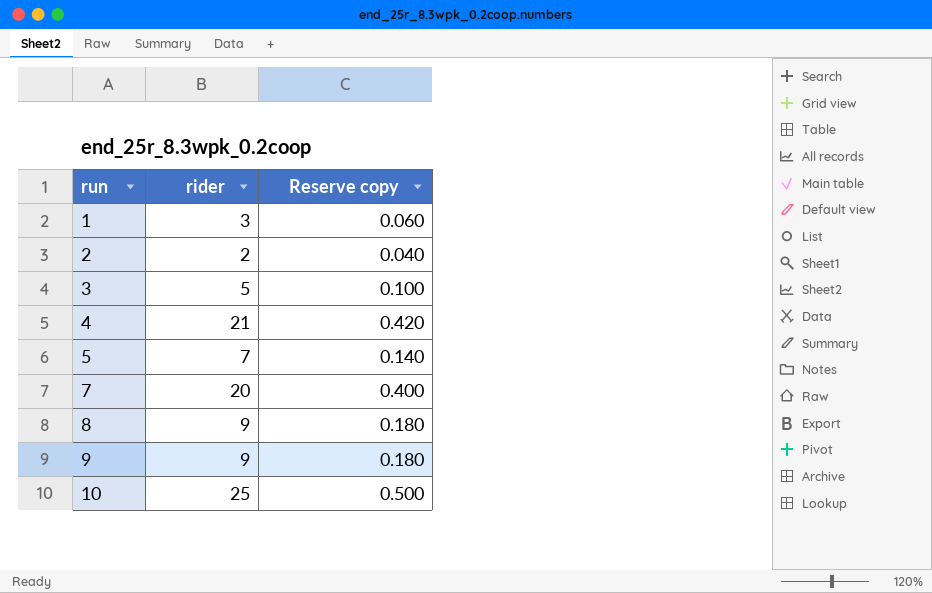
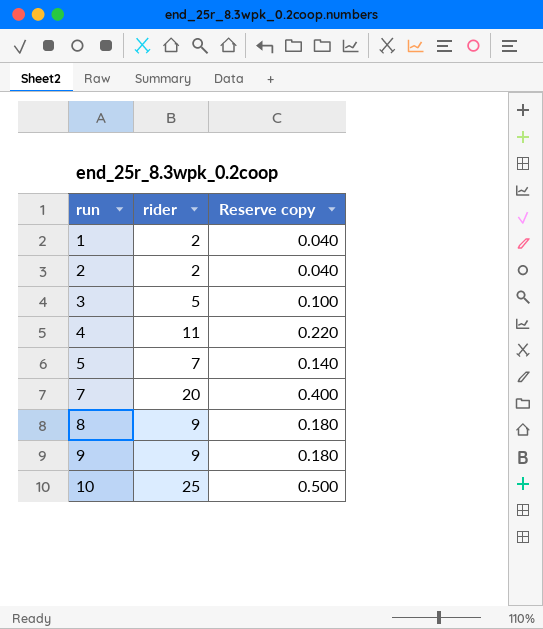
1 | rider: 3 -> 2
1 | Reserve copy: 0.060 -> 0.040
4 | rider: 21 -> 11
4 | Reserve copy: 0.420 -> 0.220

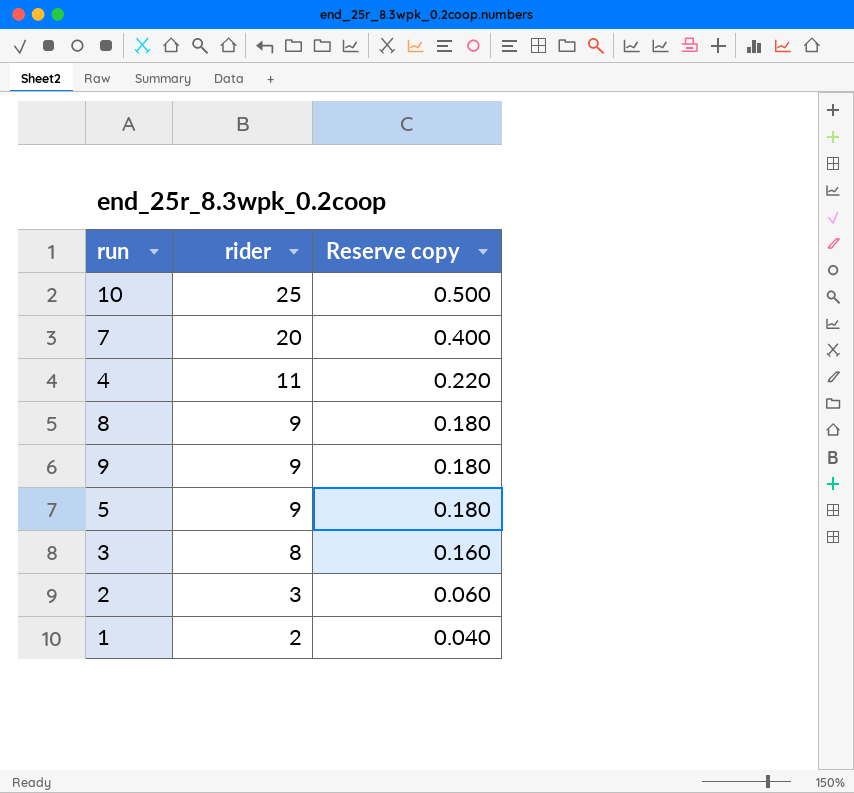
row order: run ascending -> rider descending
5 | rider: 7 -> 9
5 | Reserve copy: 0.140 -> 0.180
3 | rider: 5 -> 8
3 | Reserve copy: 0.100 -> 0.160
2 | rider: 2 -> 3
2 | Reserve copy: 0.040 -> 0.060

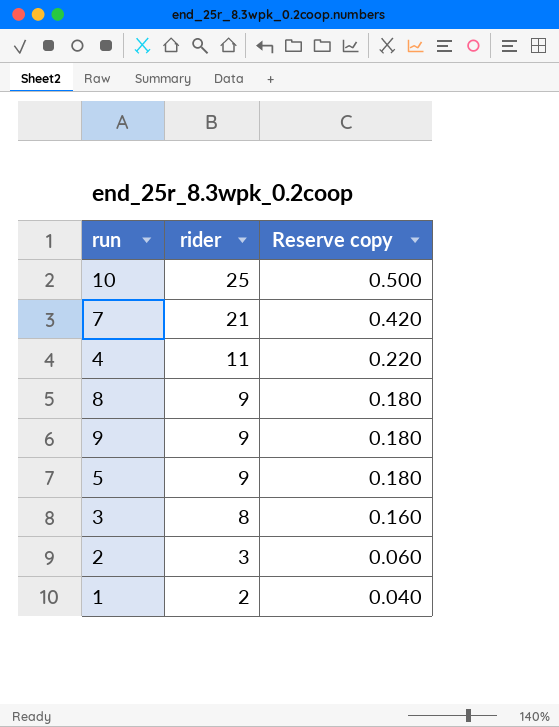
7 | rider: 20 -> 21
7 | Reserve copy: 0.400 -> 0.420

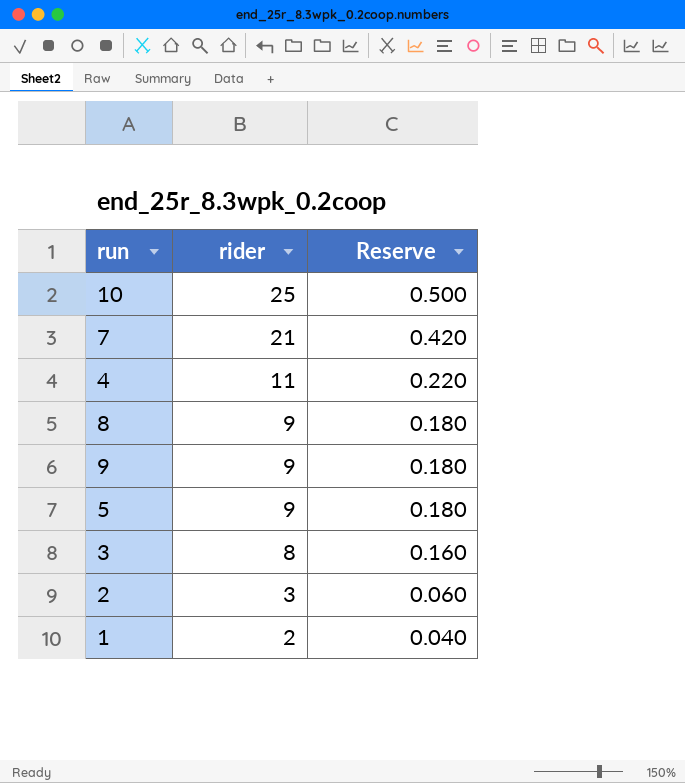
column name: Reserve copy -> Reserve

